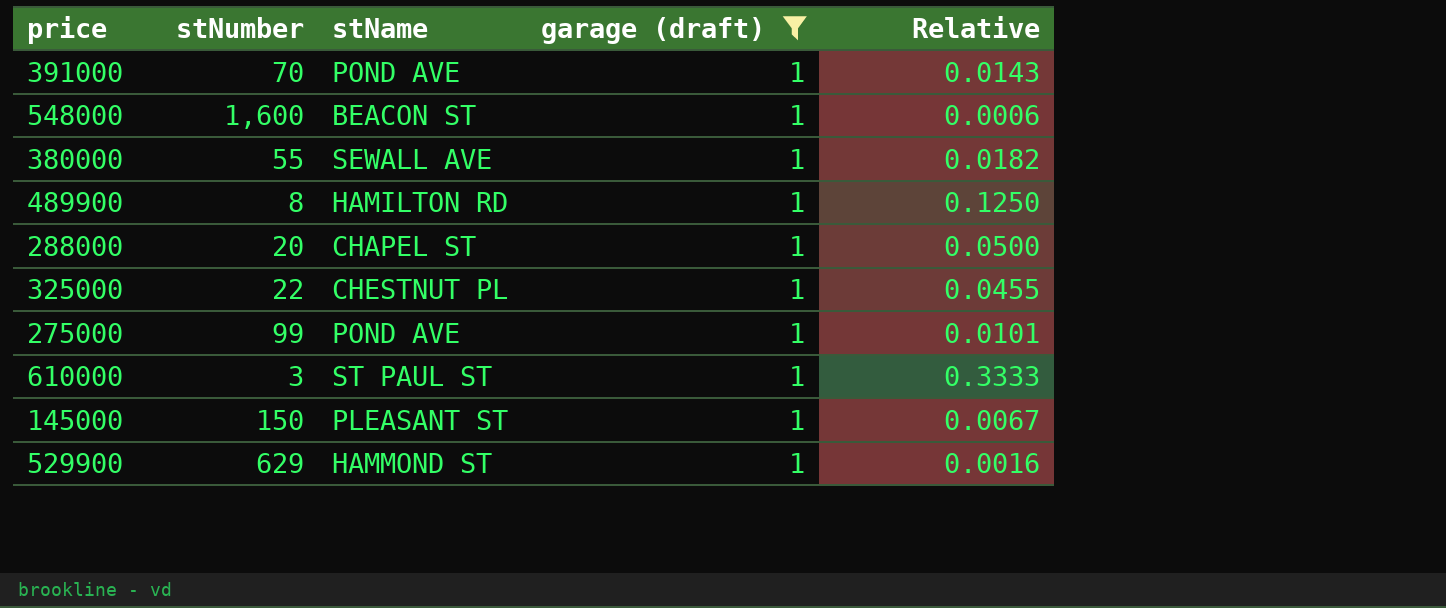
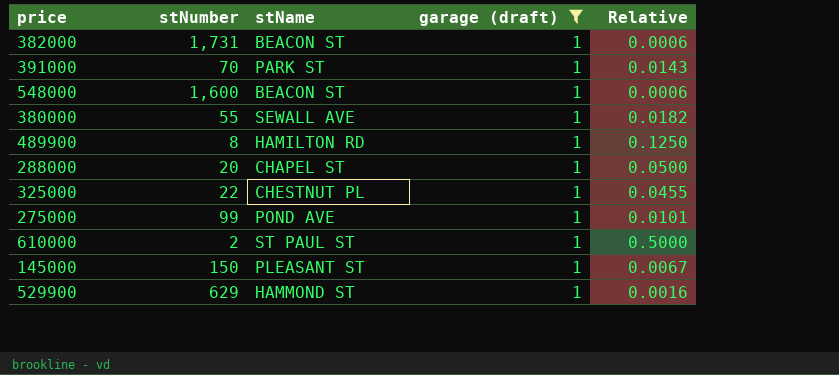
row 382000: none -> 1,731 | BEACON ST | 1 | 0.0006
391000 | stName: POND AVE -> PARK ST
610000 | stNumber: 3 -> 2
610000 | Relative: 0.3333 -> 0.5000

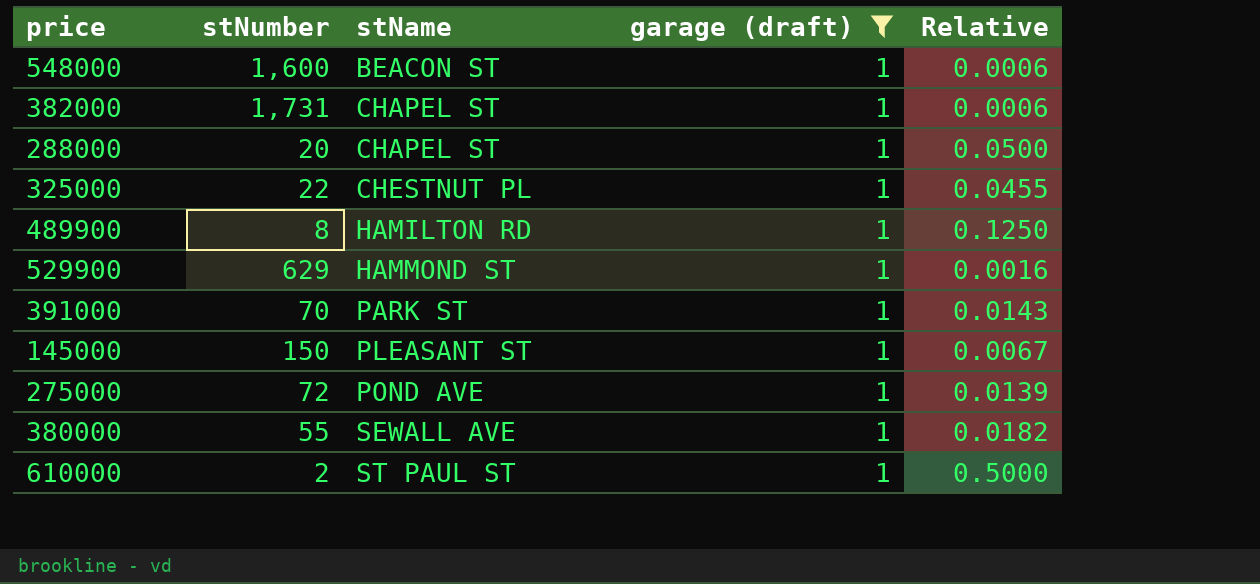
row order: none -> stName ascending
382000 | stName: BEACON ST -> CHAPEL ST
275000 | stNumber: 99 -> 72
275000 | Relative: 0.0101 -> 0.0139

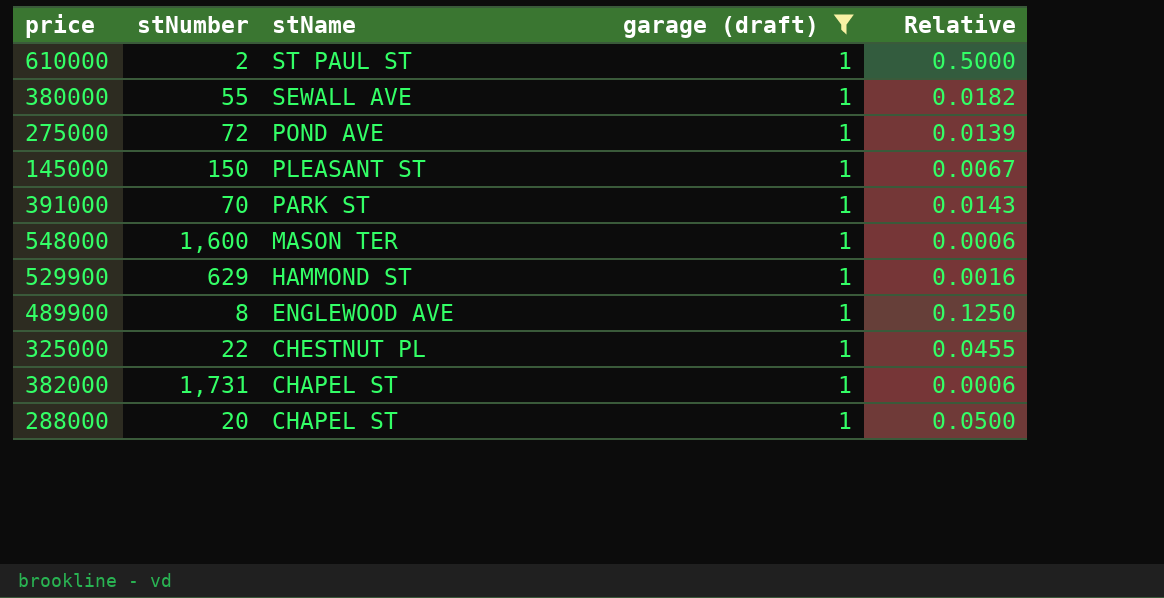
row order: stName ascending -> stName descending
548000 | stName: BEACON ST -> MASON TER
489900 | stName: HAMILTON RD -> ENGLEWOOD AVE

